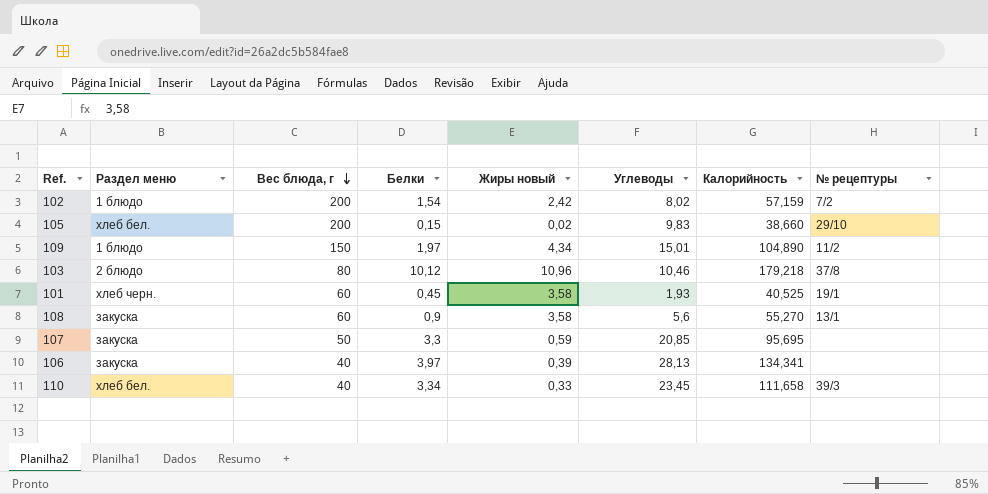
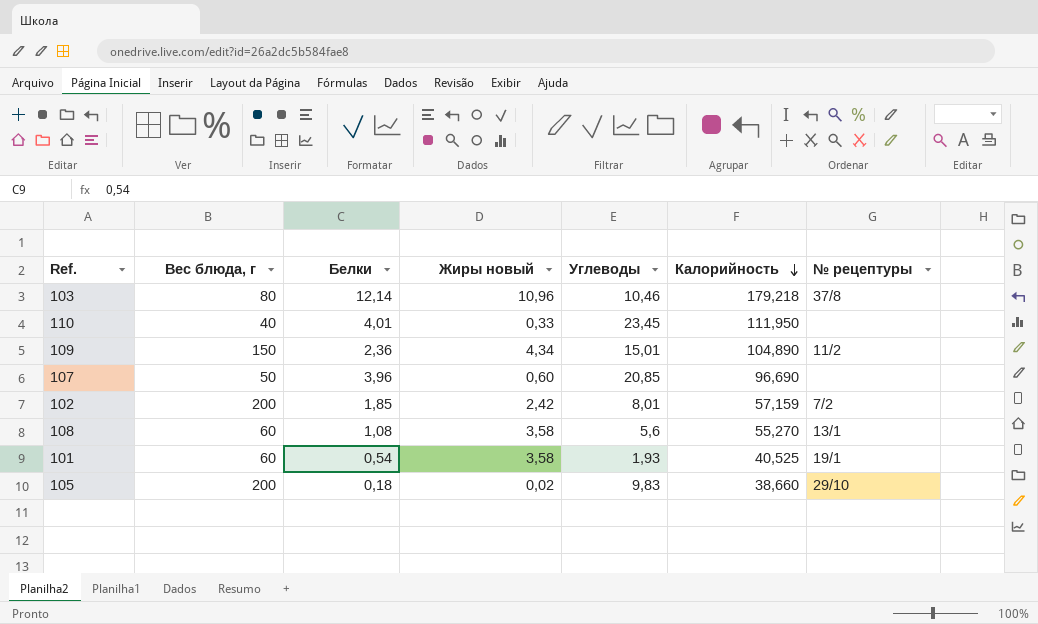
row order: Вес блюда, г descending -> Калорийность descending
column Раздел меню | position: 2 -> none
row 106: закуска | 40 | 3,97 | 0,39 | 28,13 | 134,341 | none -> none
103 | Белки: 10,12 -> 12,14
110 | Белки: 3,34 -> 4,01
110 | Калорийность: 111,658 -> 111,950
110 | № рецептуры: 39/3 -> none
109 | Белки: 1,97 -> 2,36
107 | Белки: 3,3 -> 3,96
107 | Жиры новый: 0,59 -> 0,60
107 | Калорийность: 95,695 -> 96,690
102 | Белки: 1,54 -> 1,85
102 | Углеводы: 8,02 -> 8,01
108 | Белки: 0,9 -> 1,08
101 | Белки: 0,45 -> 0,54
105 | Белки: 0,15 -> 0,18

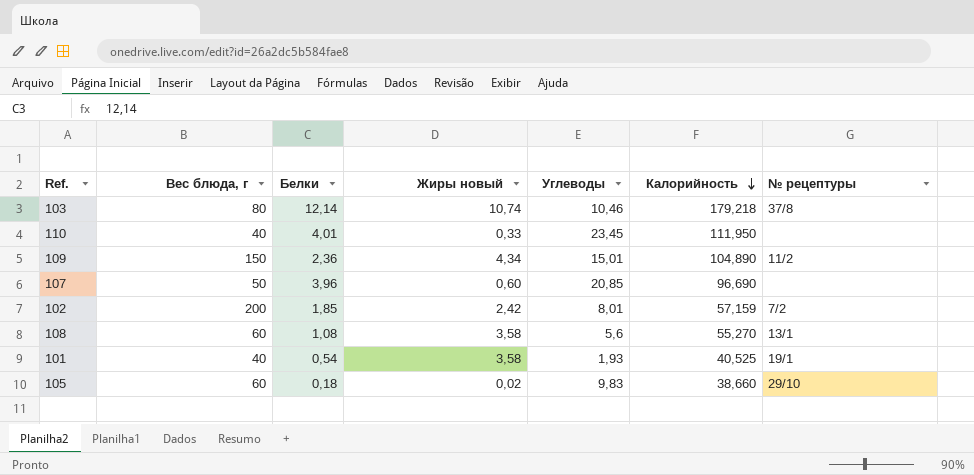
103 | Жиры новый: 10,96 -> 10,74
101 | Вес блюда, г: 60 -> 40
105 | Вес блюда, г: 200 -> 60

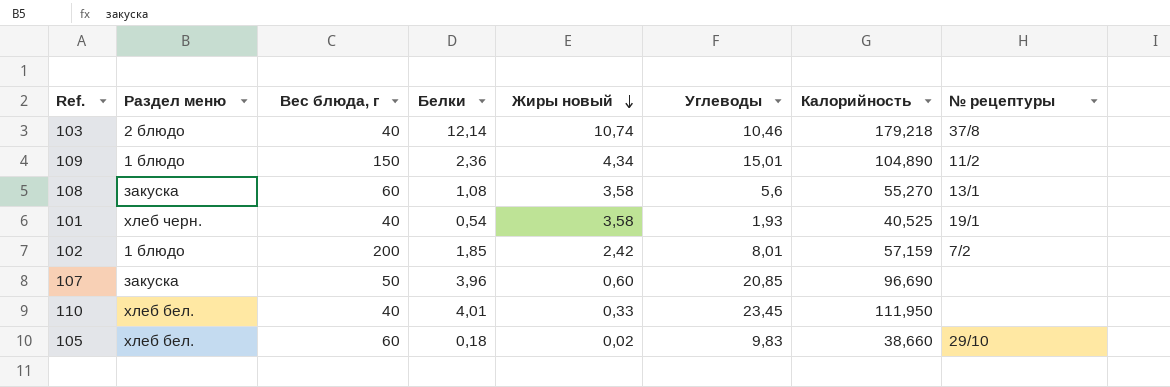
row order: Калорийность descending -> Жиры новый descending
column Раздел меню | position: none -> 2
103 | Вес блюда, г: 80 -> 40

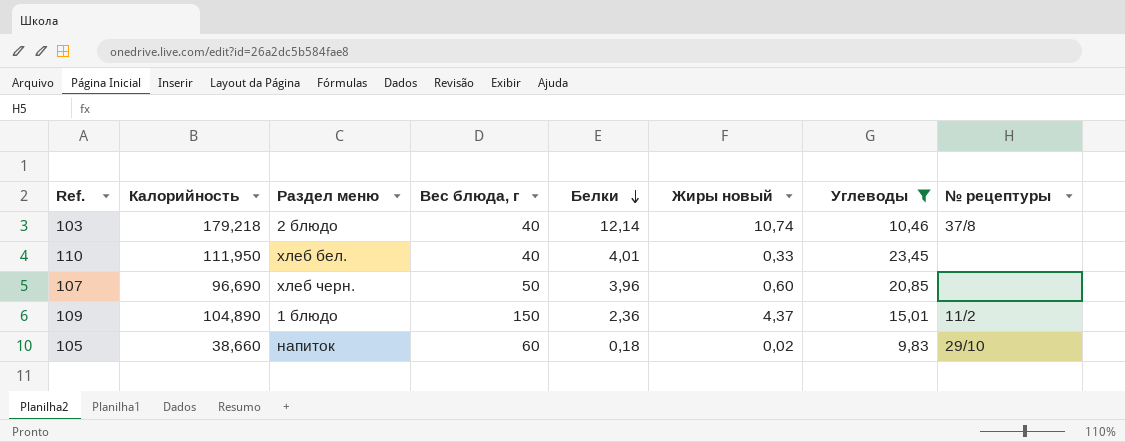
filter: none -> Углеводы >= 9,83
row order: Жиры новый descending -> Белки descending
column Калорийность | position: 7 -> 2
107 | Раздел меню: закуска -> хлеб черн.
109 | Жиры новый: 4,34 -> 4,37
105 | Раздел меню: хлеб бел. -> напиток

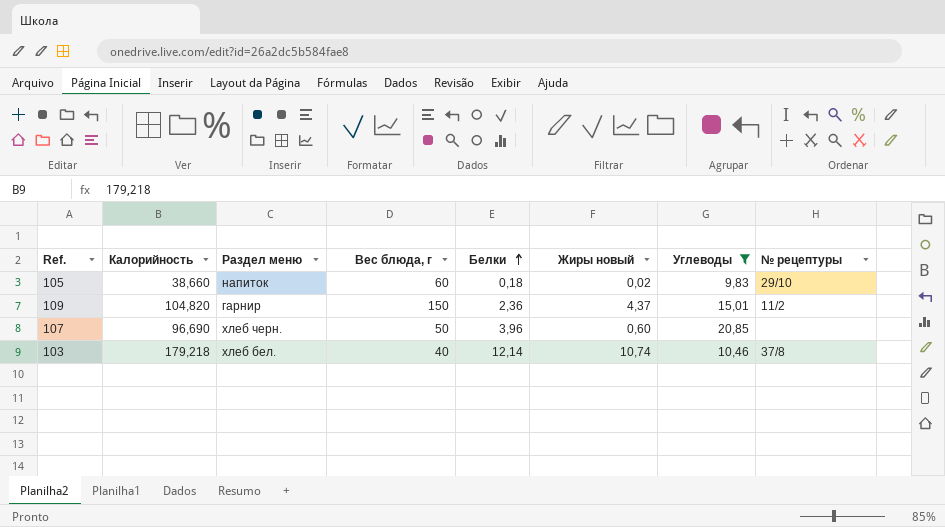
row order: Белки descending -> Белки ascending
row 110: 111,950 | хлеб бел. | 40 | 4,01 | 0,33 | 23,45 | none -> none
109 | Калорийность: 104,890 -> 104,820
109 | Раздел меню: 1 блюдо -> гарнир
103 | Раздел меню: 2 блюдо -> хлеб бел.

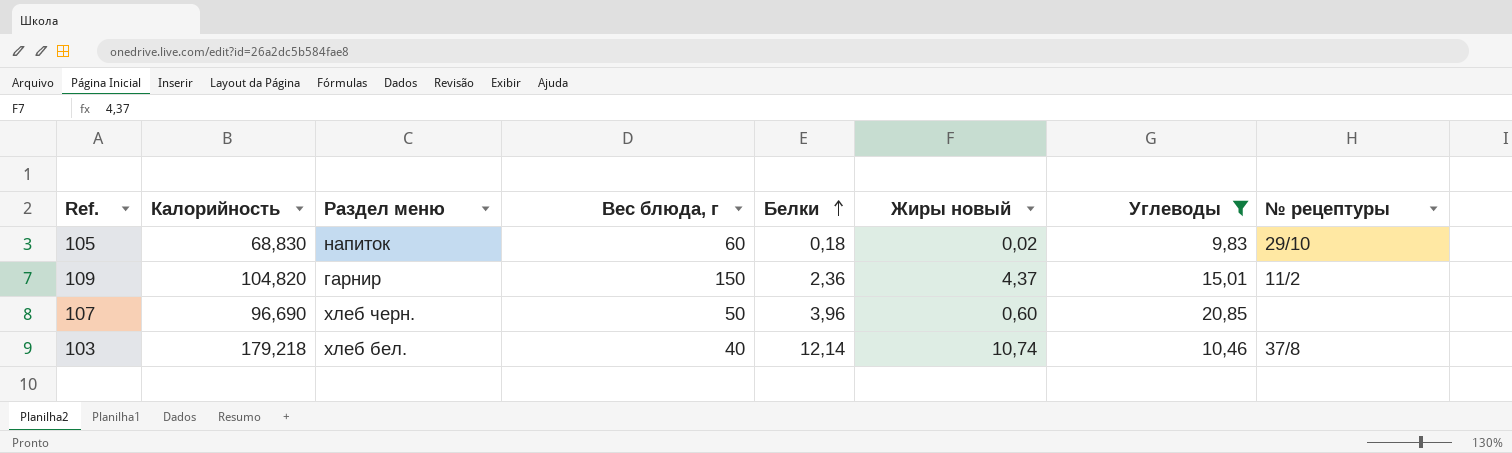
105 | Калорийность: 38,660 -> 68,830

